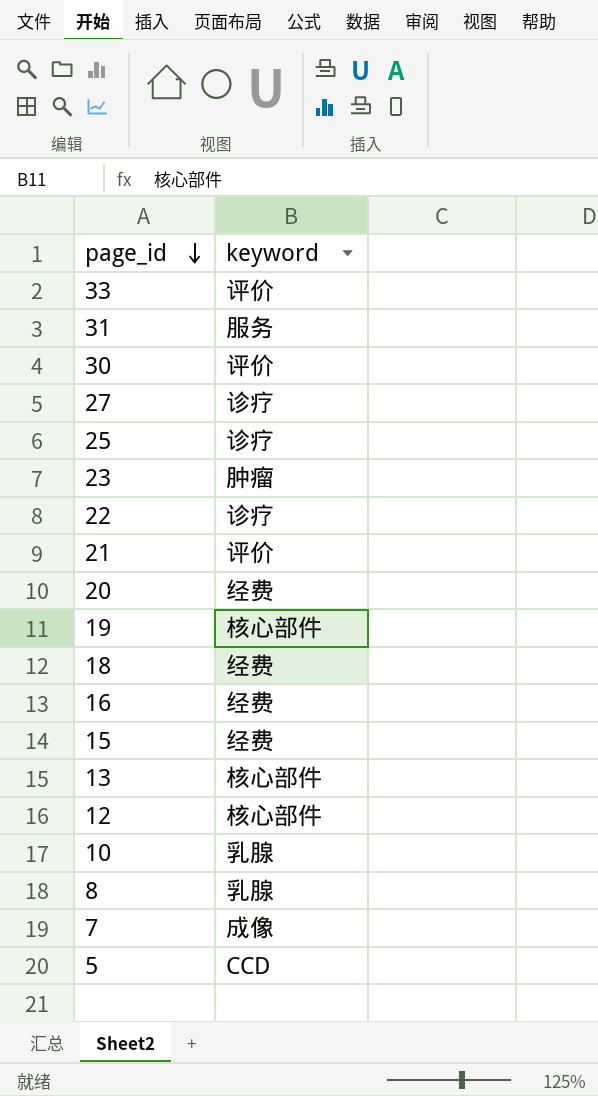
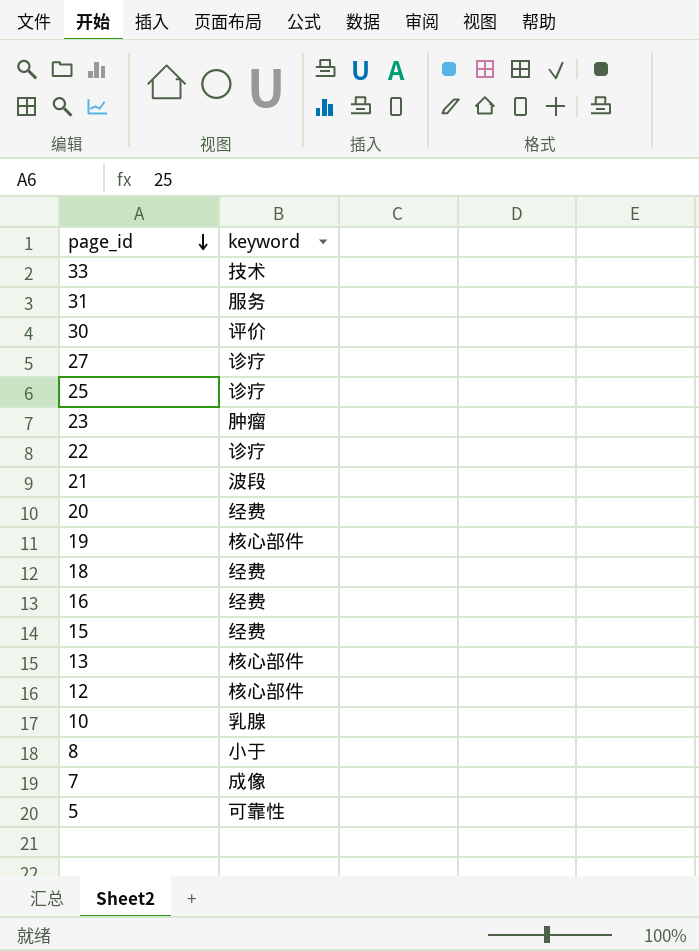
33 | keyword: 评价 -> 技术
21 | keyword: 评价 -> 波段
8 | keyword: 乳腺 -> 小于
5 | keyword: CCD -> 可靠性

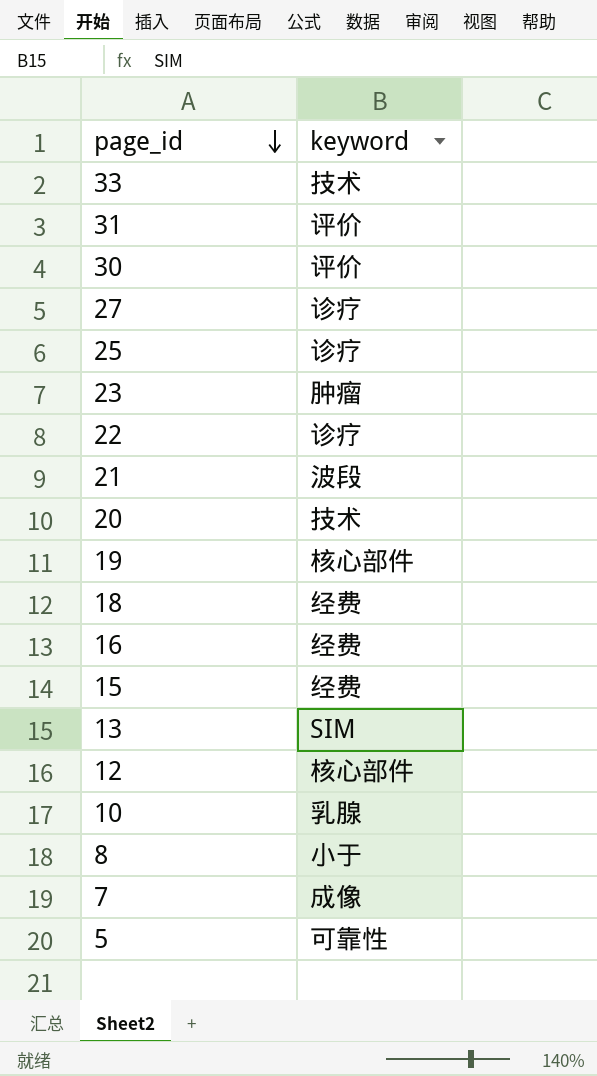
31 | keyword: 服务 -> 评价
20 | keyword: 经费 -> 技术
13 | keyword: 核心部件 -> SIM

